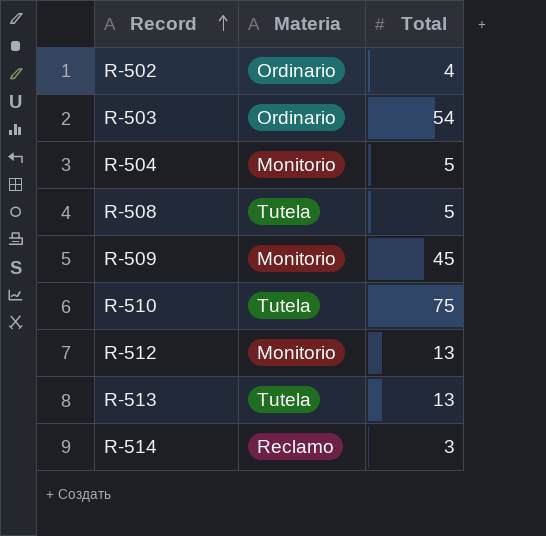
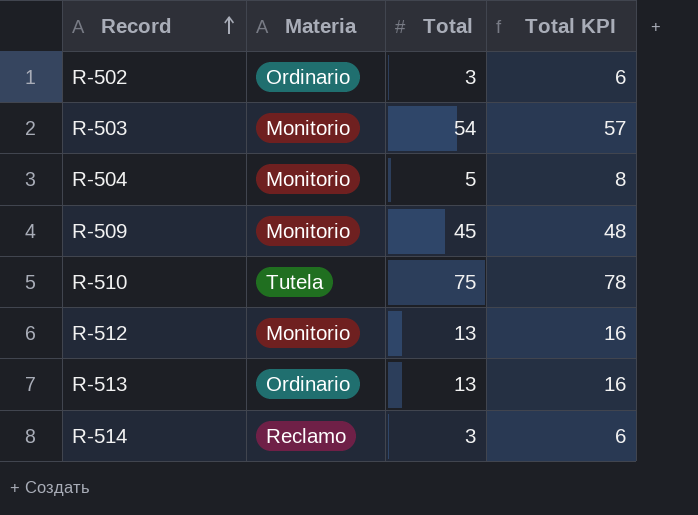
column Total KPI | formula: none -> [Total] + 3
row R-508: Tutela | 5 -> none
R-502 | Total: 4 -> 3
R-503 | Materia: Ordinario -> Monitorio
R-513 | Materia: Tutela -> Ordinario

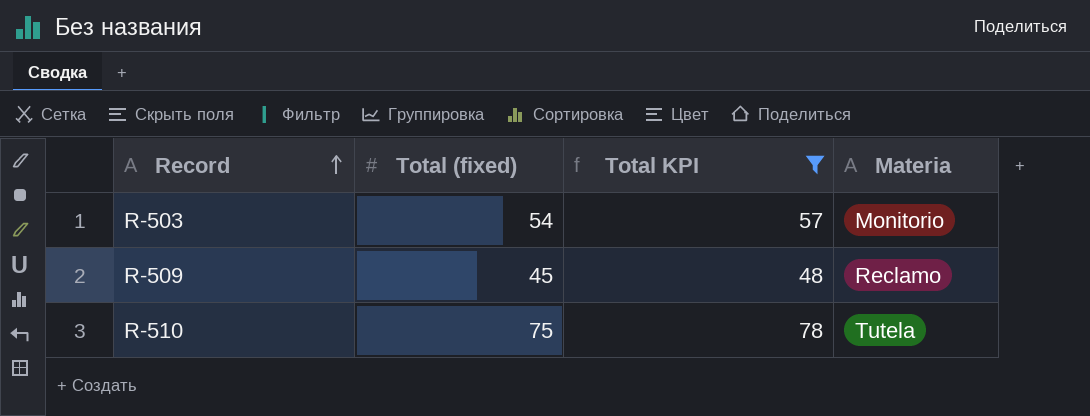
filter: none -> Total KPI >= 48
column name: Total -> Total (fixed)
column Materia | position: 2 -> 4
R-509 | Materia: Monitorio -> Reclamo

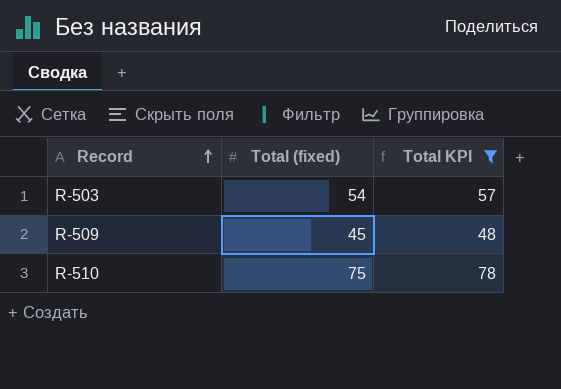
column Materia | position: 4 -> none

